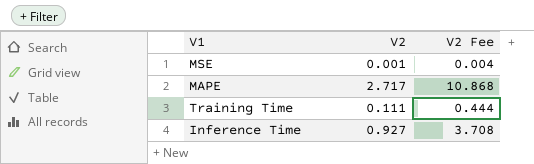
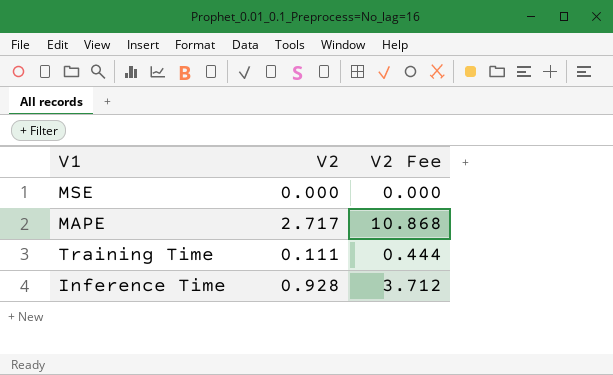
MSE | V2: 0.001 -> 0.000
MSE | V2 Fee: 0.004 -> 0.000
Inference Time | V2: 0.927 -> 0.928
Inference Time | V2 Fee: 3.708 -> 3.712

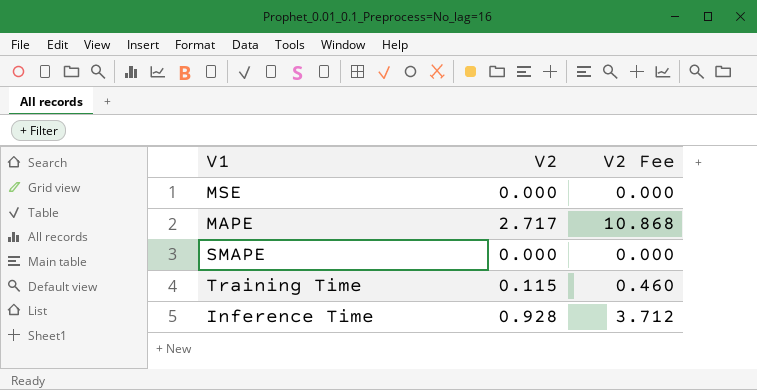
row SMAPE: none -> 0.000 | 0.000
Training Time | V2: 0.111 -> 0.115
Training Time | V2 Fee: 0.444 -> 0.460

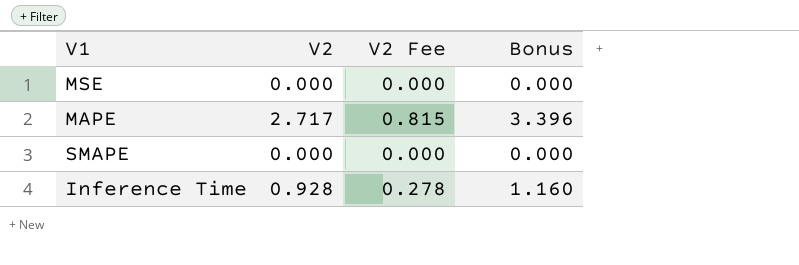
column V2 Fee | formula: [V2] * 4 -> [V2] * 0.3
column Bonus | formula: none -> [V2] * 1.25
row Training Time: 0.115 | 0.460 -> none

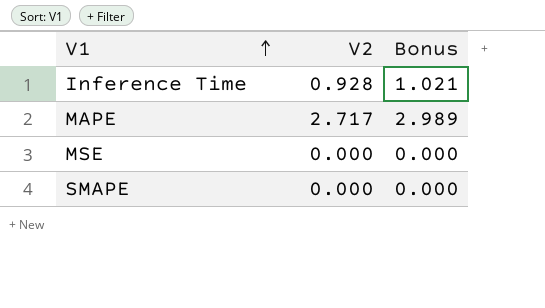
row order: none -> V1 ascending
column V2 Fee | formula: [V2] * 0.3 -> none
column Bonus | formula: [V2] * 1.25 -> [V2] * 1.1

